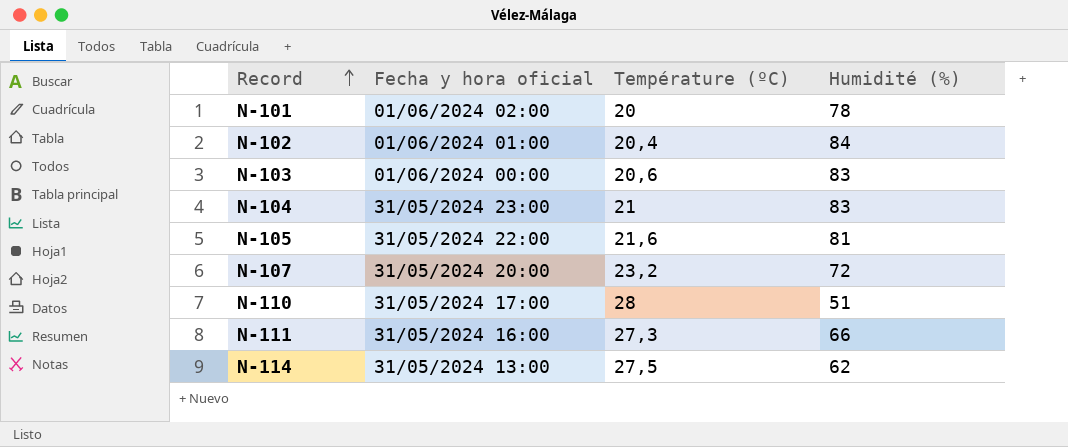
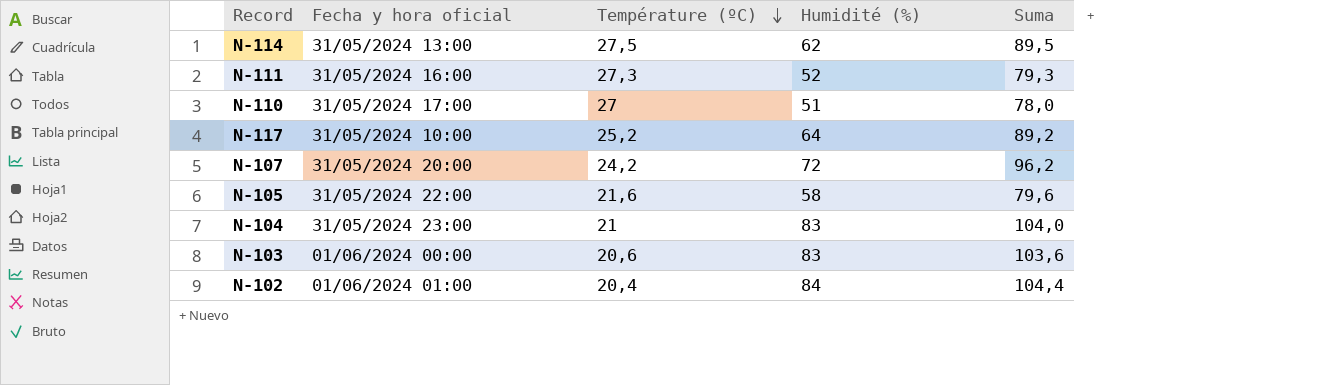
row order: Record ascending -> Température (ºC) descending
column Suma | formula: none -> [Température (ºC)] + [Humidité (%)]
row N-101: 01/06/2024 02:00 | 20 | 78 -> none
N-111 | Humidité (%): 66 -> 52
N-110 | Température (ºC): 28 -> 27
row N-117: none -> 31/05/2024 10:00 | 25,2 | 64 | 89,2
N-107 | Température (ºC): 23,2 -> 24,2
N-105 | Humidité (%): 81 -> 58

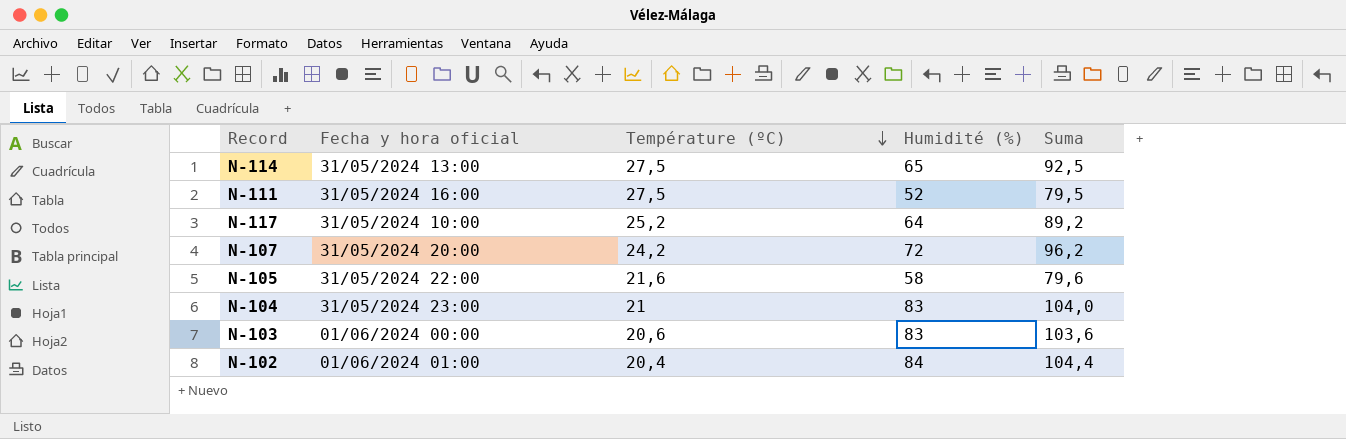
row N-110: 31/05/2024 17:00 | 27 | 51 | 78,0 -> none
N-114 | Humidité (%): 62 -> 65
N-114 | Suma: 89,5 -> 92,5
N-111 | Température (ºC): 27,3 -> 27,5
N-111 | Suma: 79,3 -> 79,5

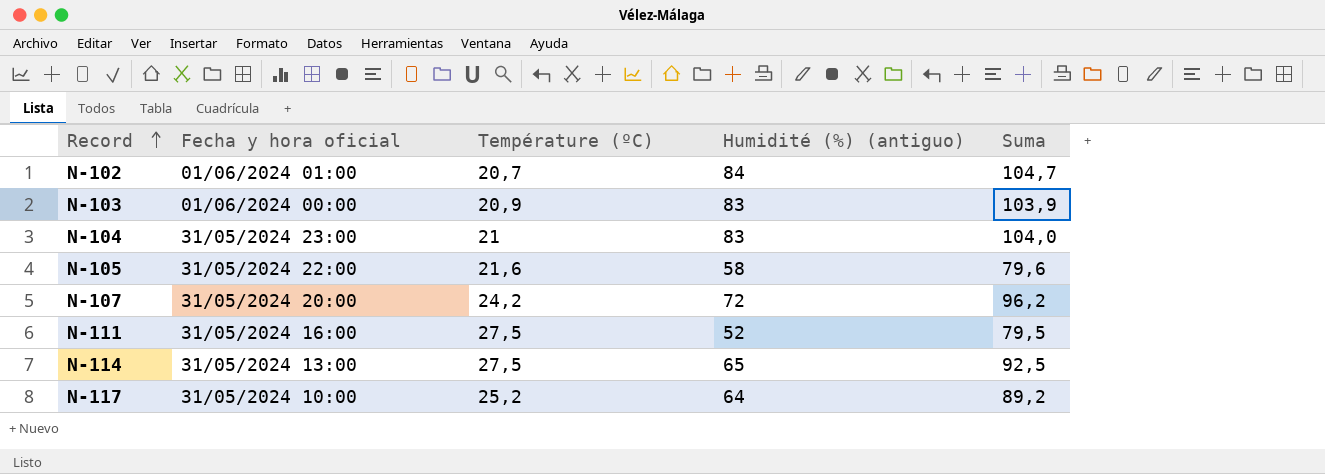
row order: Température (ºC) descending -> Record ascending
column name: Humidité (%) -> Humidité (%) (antiguo)
N-102 | Température (ºC): 20,4 -> 20,7
N-102 | Suma: 104,4 -> 104,7
N-103 | Température (ºC): 20,6 -> 20,9
N-103 | Suma: 103,6 -> 103,9

